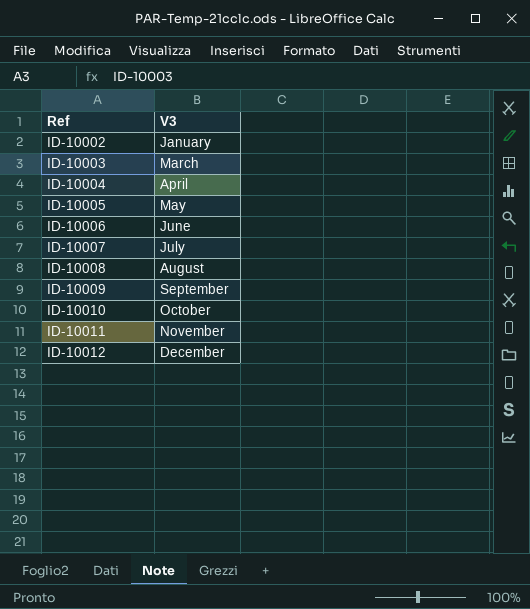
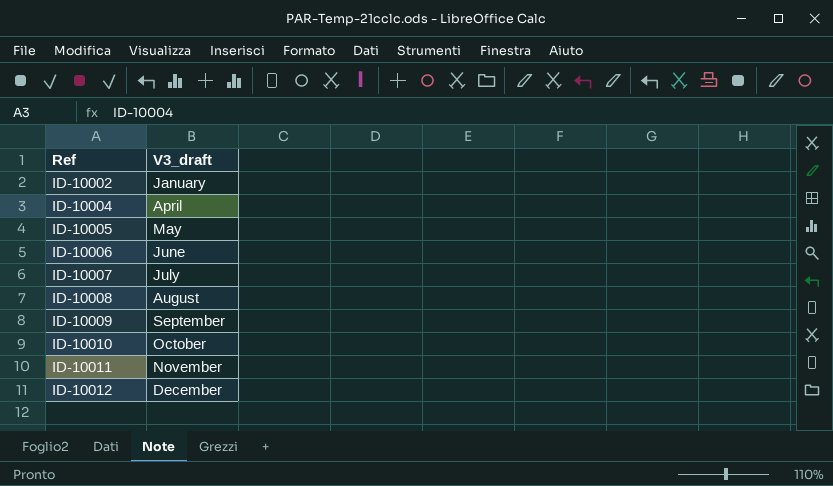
column name: V3 -> V3_draft
row ID-10003: March -> none

